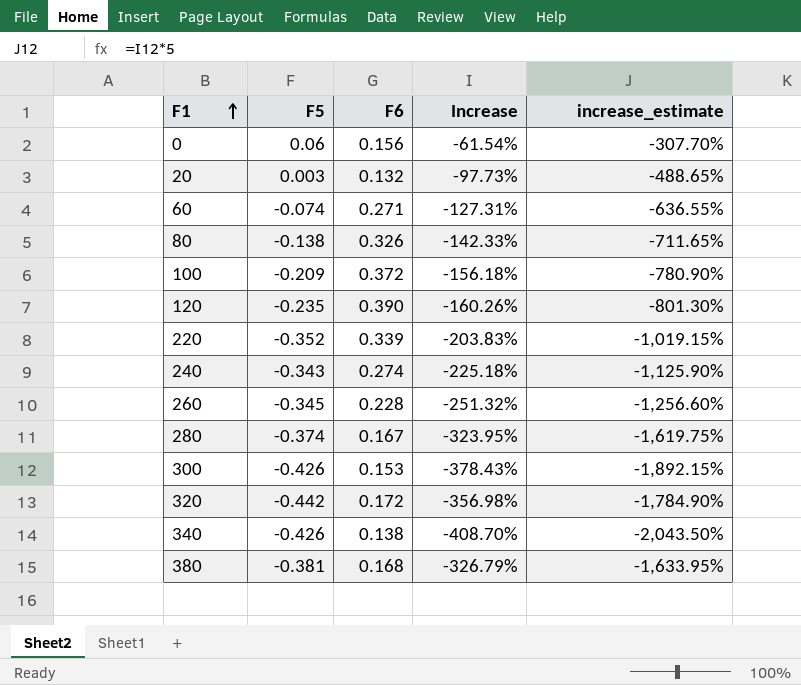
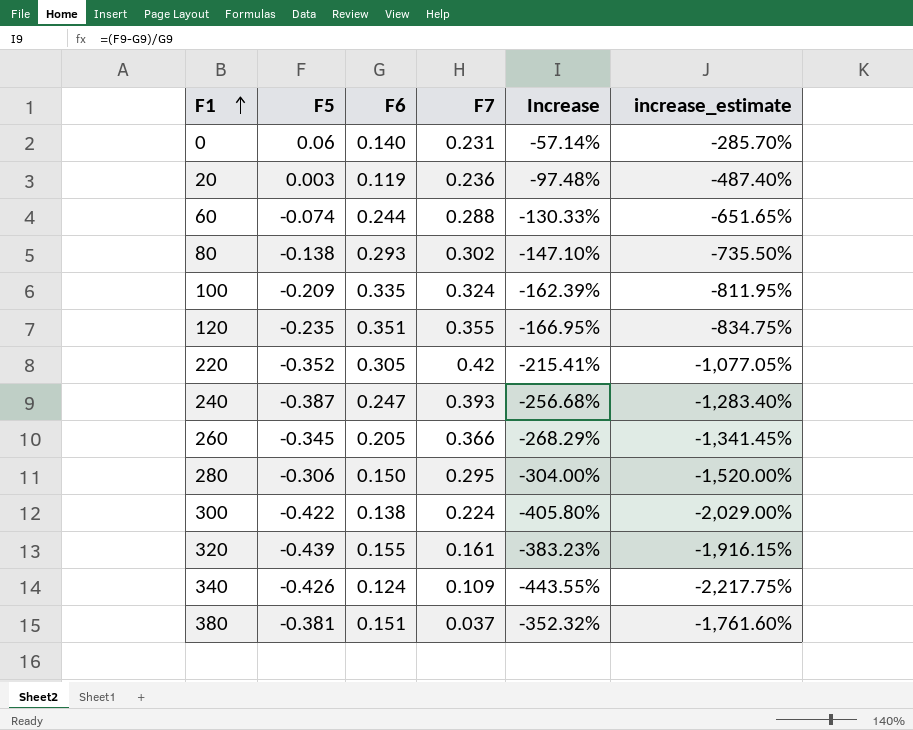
column F7 | position: none -> 4
0 | F6: 0.156 -> 0.140
0 | Increase: -61.54% -> -57.14%
0 | increase_estimate: -307.70% -> -285.70%
20 | F6: 0.132 -> 0.119
20 | Increase: -97.73% -> -97.48%
20 | increase_estimate: -488.65% -> -487.40%
60 | F6: 0.271 -> 0.244
60 | Increase: -127.31% -> -130.33%
60 | increase_estimate: -636.55% -> -651.65%
80 | F6: 0.326 -> 0.293
80 | Increase: -142.33% -> -147.10%
80 | increase_estimate: -711.65% -> -735.50%
100 | F6: 0.372 -> 0.335
100 | Increase: -156.18% -> -162.39%
100 | increase_estimate: -780.90% -> -811.95%
120 | F6: 0.390 -> 0.351
120 | Increase: -160.26% -> -166.95%
120 | increase_estimate: -801.30% -> -834.75%
220 | F6: 0.339 -> 0.305
220 | Increase: -203.83% -> -215.41%
220 | increase_estimate: -1,019.15% -> -1,077.05%
240 | F5: -0.343 -> -0.387
240 | F6: 0.274 -> 0.247
240 | Increase: -225.18% -> -256.68%
240 | increase_estimate: -1,125.90% -> -1,283.40%
260 | F6: 0.228 -> 0.205
260 | Increase: -251.32% -> -268.29%
260 | increase_estimate: -1,256.60% -> -1,341.45%
280 | F5: -0.374 -> -0.306
280 | F6: 0.167 -> 0.150
280 | Increase: -323.95% -> -304.00%
280 | increase_estimate: -1,619.75% -> -1,520.00%
300 | F5: -0.426 -> -0.422
300 | F6: 0.153 -> 0.138
300 | Increase: -378.43% -> -405.80%
300 | increase_estimate: -1,892.15% -> -2,029.00%
320 | F5: -0.442 -> -0.439
320 | F6: 0.172 -> 0.155
320 | Increase: -356.98% -> -383.23%
320 | increase_estimate: -1,784.90% -> -1,916.15%
340 | F6: 0.138 -> 0.124
340 | Increase: -408.70% -> -443.55%
340 | increase_estimate: -2,043.50% -> -2,217.75%
380 | F6: 0.168 -> 0.151
380 | Increase: -326.79% -> -352.32%
380 | increase_estimate: -1,633.95% -> -1,761.60%

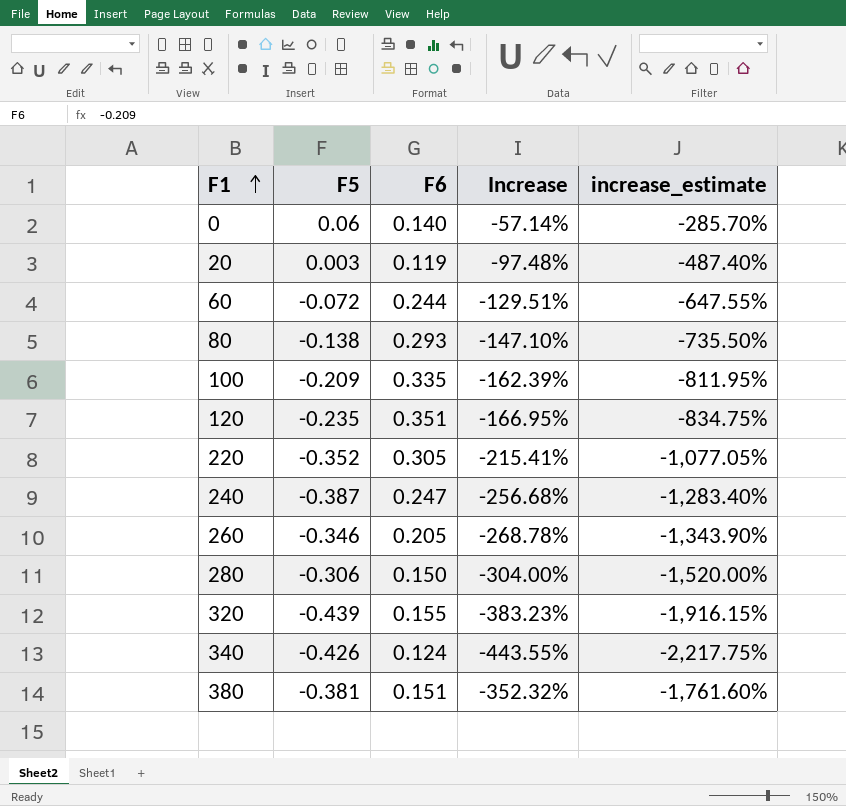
column F7 | position: 4 -> none
row 300: -0.422 | 0.138 | 0.224 | -405.80% | -2,029.00% -> none
60 | F5: -0.074 -> -0.072
60 | Increase: -130.33% -> -129.51%
60 | increase_estimate: -651.65% -> -647.55%
260 | F5: -0.345 -> -0.346
260 | Increase: -268.29% -> -268.78%
260 | increase_estimate: -1,341.45% -> -1,343.90%

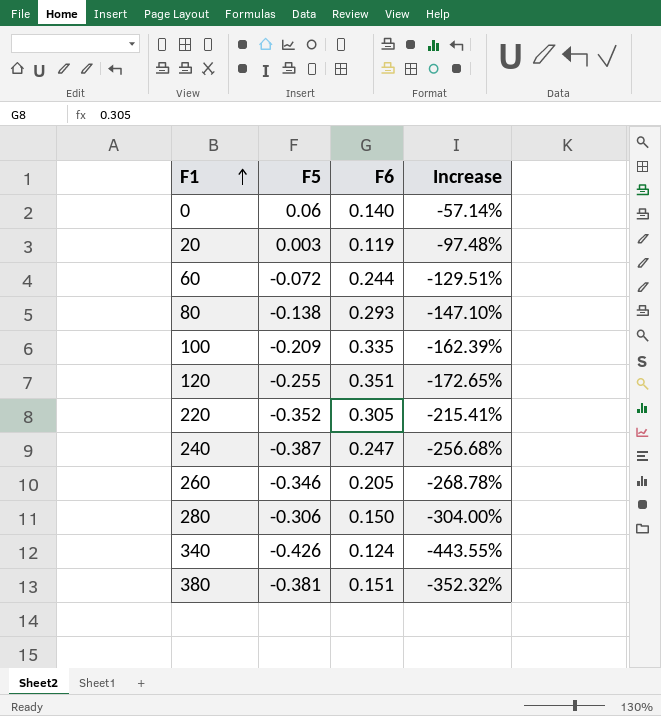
column increase_estimate | formula: [Increase] * 5 -> none
row 320: -0.439 | 0.155 | -383.23% | -1,916.15% -> none
120 | F5: -0.235 -> -0.255
120 | Increase: -166.95% -> -172.65%

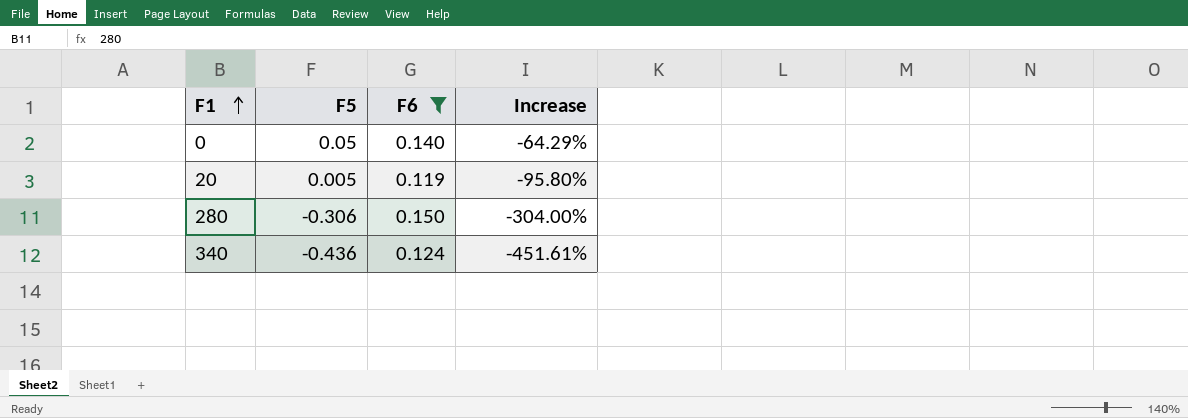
filter: none -> F6 <= 0.150
0 | F5: 0.06 -> 0.05
0 | Increase: -57.14% -> -64.29%
20 | F5: 0.003 -> 0.005
20 | Increase: -97.48% -> -95.80%
340 | F5: -0.426 -> -0.436
340 | Increase: -443.55% -> -451.61%

